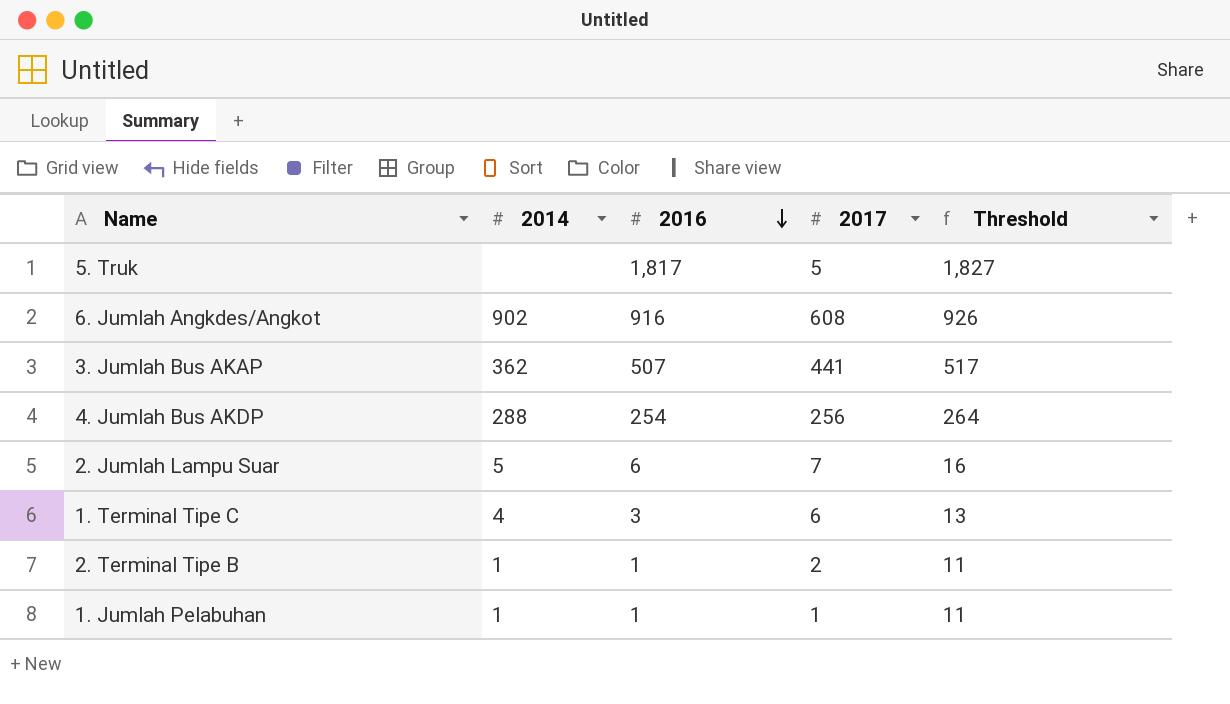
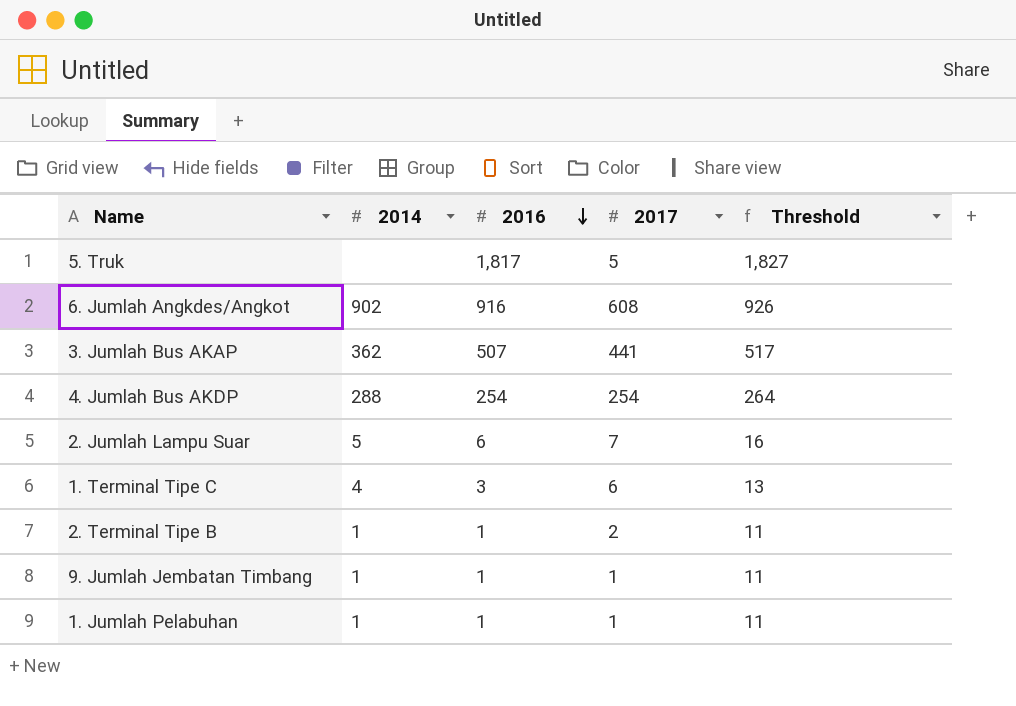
4. Jumlah Bus AKDP | 2017: 256 -> 254
row 9. Jumlah Jembatan Timbang: none -> 1 | 1 | 1 | 11

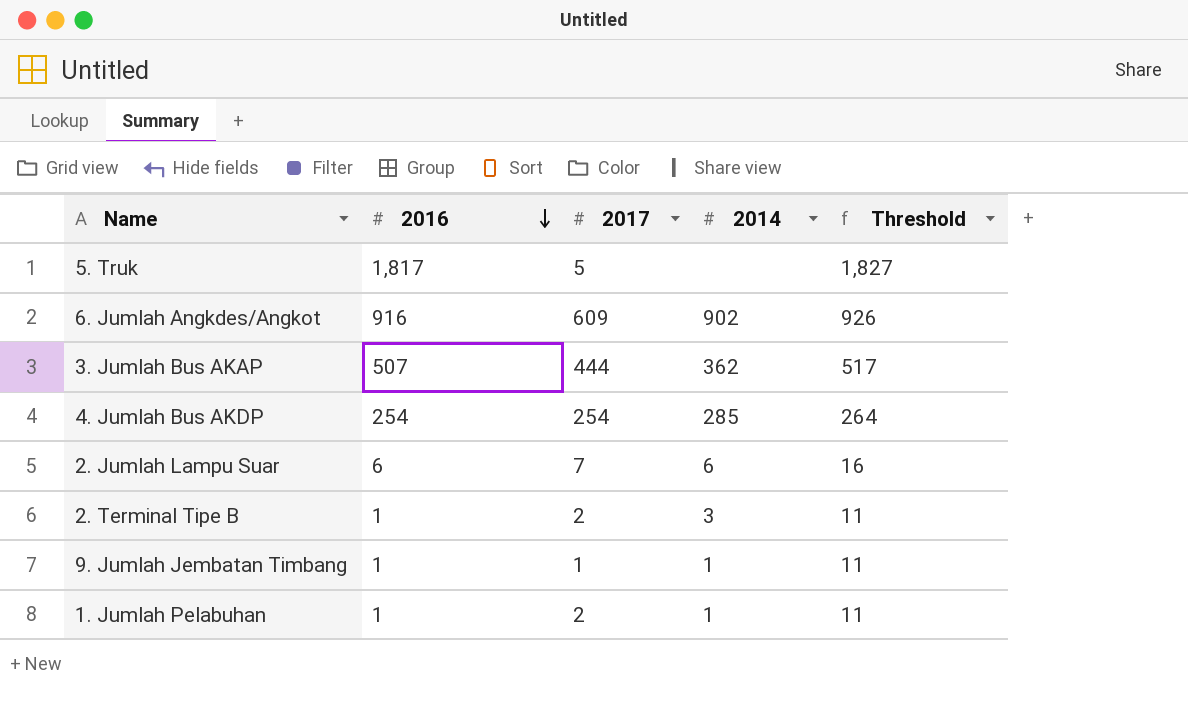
column 2014 | position: 2 -> 4
row 1. Terminal Tipe C: 4 | 3 | 6 | 13 -> none
6. Jumlah Angkdes/Angkot | 2017: 608 -> 609
3. Jumlah Bus AKAP | 2017: 441 -> 444
4. Jumlah Bus AKDP | 2014: 288 -> 285
2. Jumlah Lampu Suar | 2014: 5 -> 6
2. Terminal Tipe B | 2014: 1 -> 3
1. Jumlah Pelabuhan | 2017: 1 -> 2

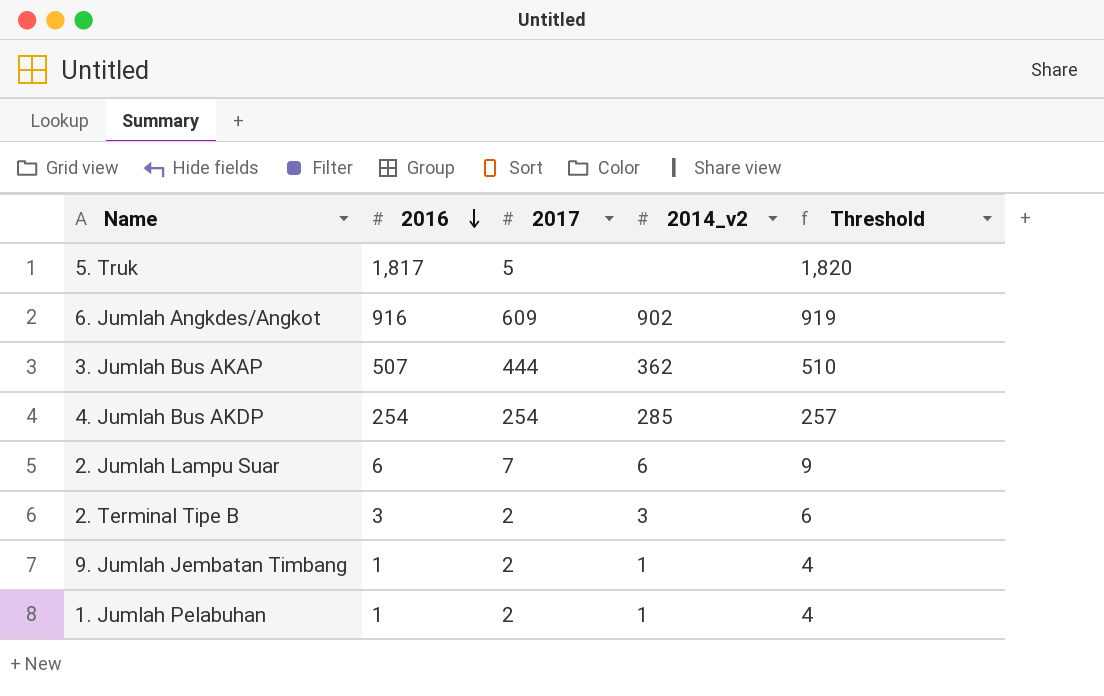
column name: 2014 -> 2014_v2
column Threshold | formula: [2016] + 10 -> [2016] + 3
2. Terminal Tipe B | 2016: 1 -> 3
9. Jumlah Jembatan Timbang | 2017: 1 -> 2

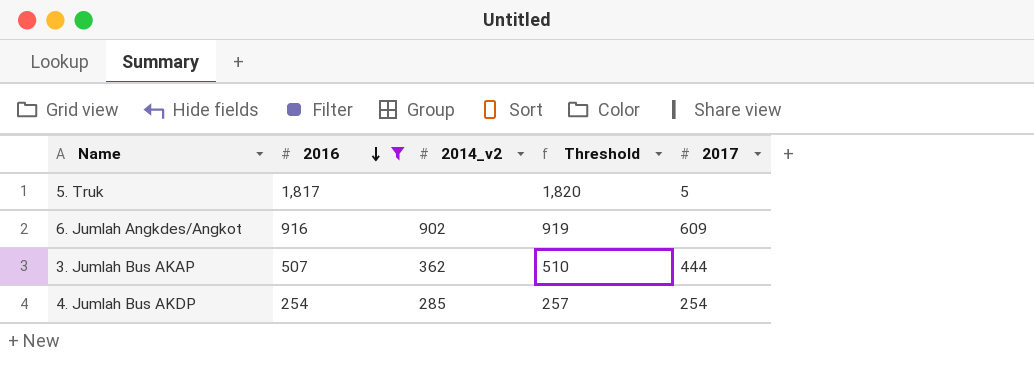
filter: none -> 2016 >= 254
column 2017 | position: 3 -> 5

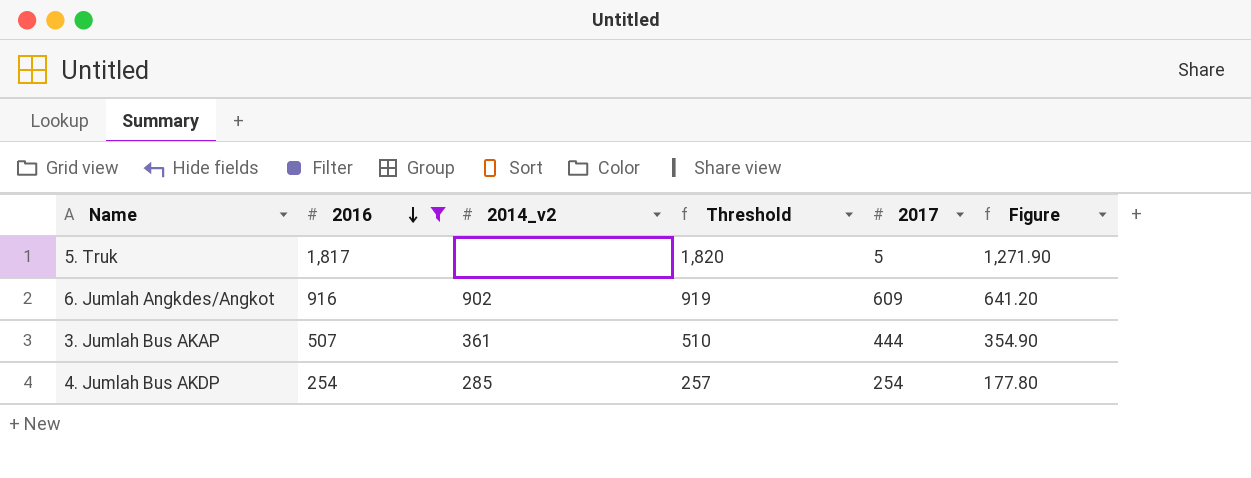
column Figure | formula: none -> [2016] * 0.7
3. Jumlah Bus AKAP | 2014_v2: 362 -> 361

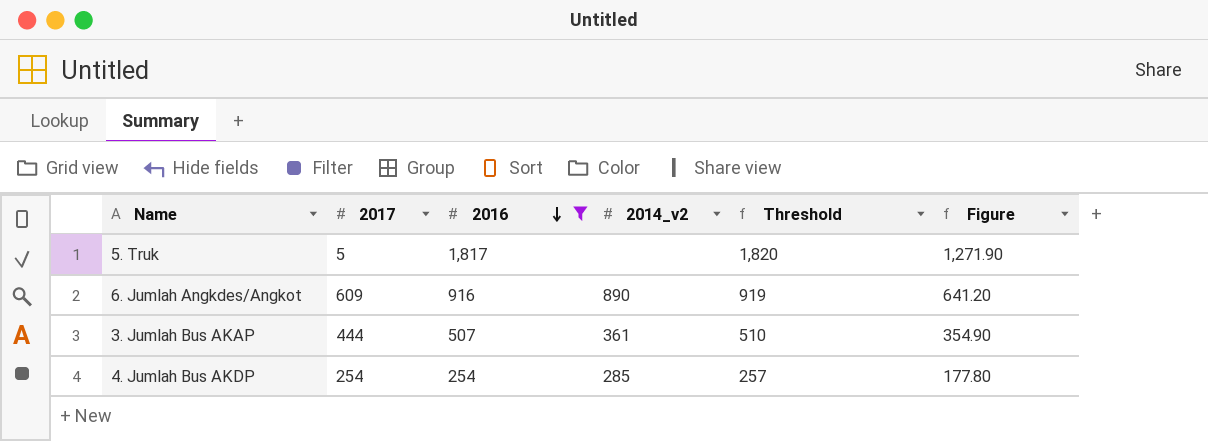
column 2017 | position: 5 -> 2
6. Jumlah Angkdes/Angkot | 2014_v2: 902 -> 890

